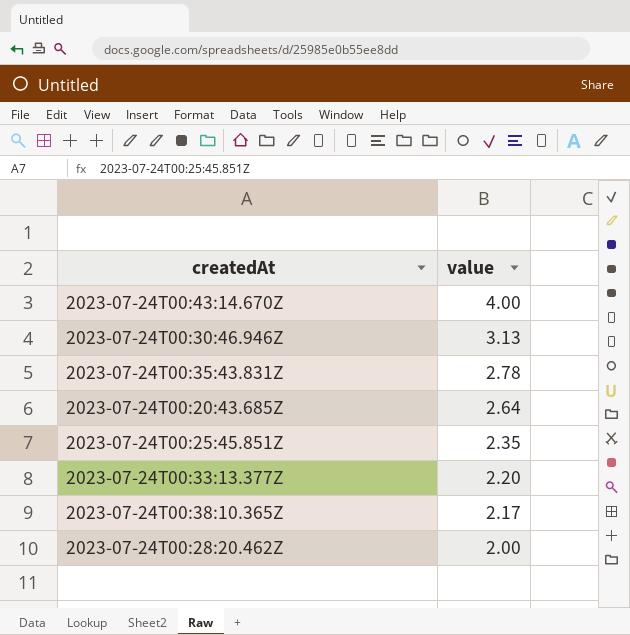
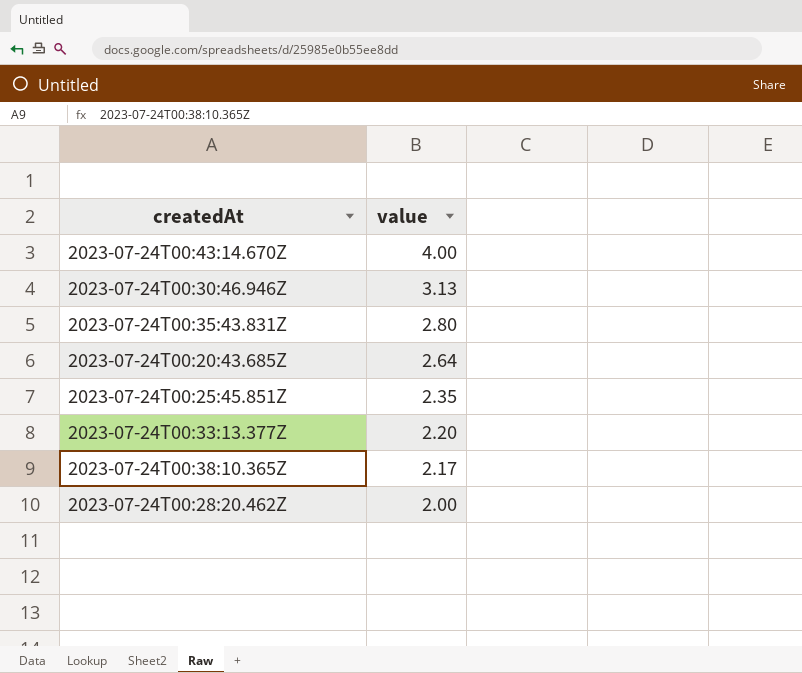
2023-07-24T00:35:43.831Z | value: 2.78 -> 2.80

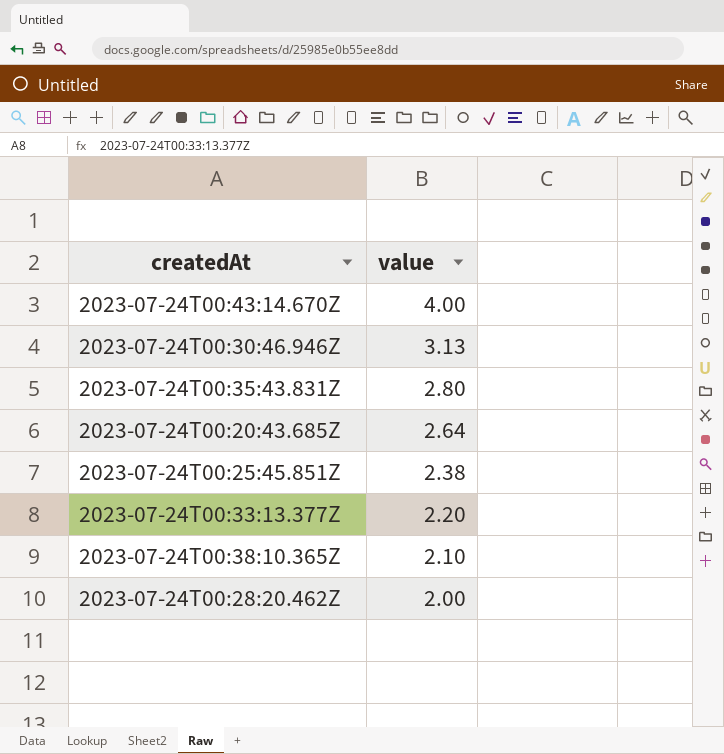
2023-07-24T00:25:45.851Z | value: 2.35 -> 2.38
2023-07-24T00:38:10.365Z | value: 2.17 -> 2.10

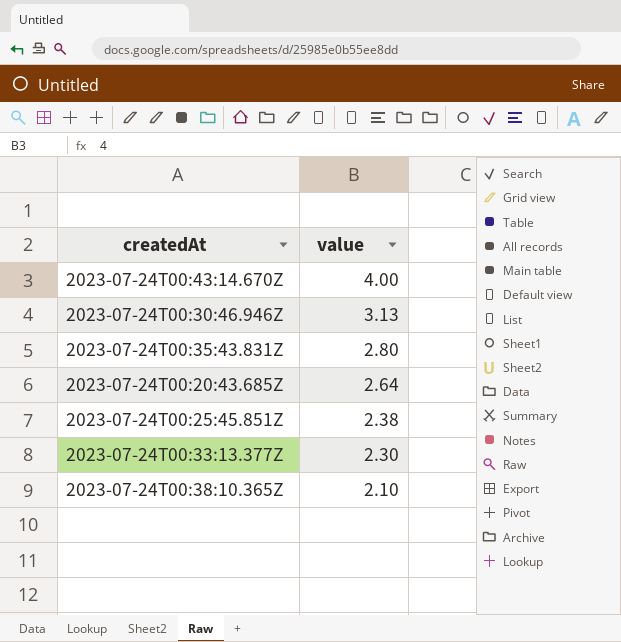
row 2023-07-24T00:28:20.462Z: 2.00 -> none
2023-07-24T00:33:13.377Z | value: 2.20 -> 2.30

